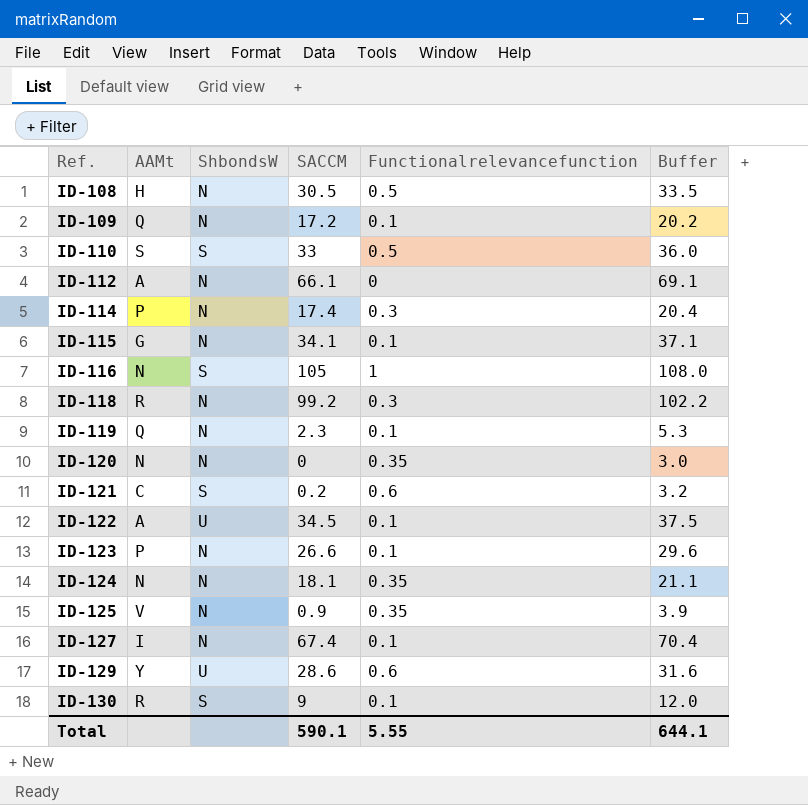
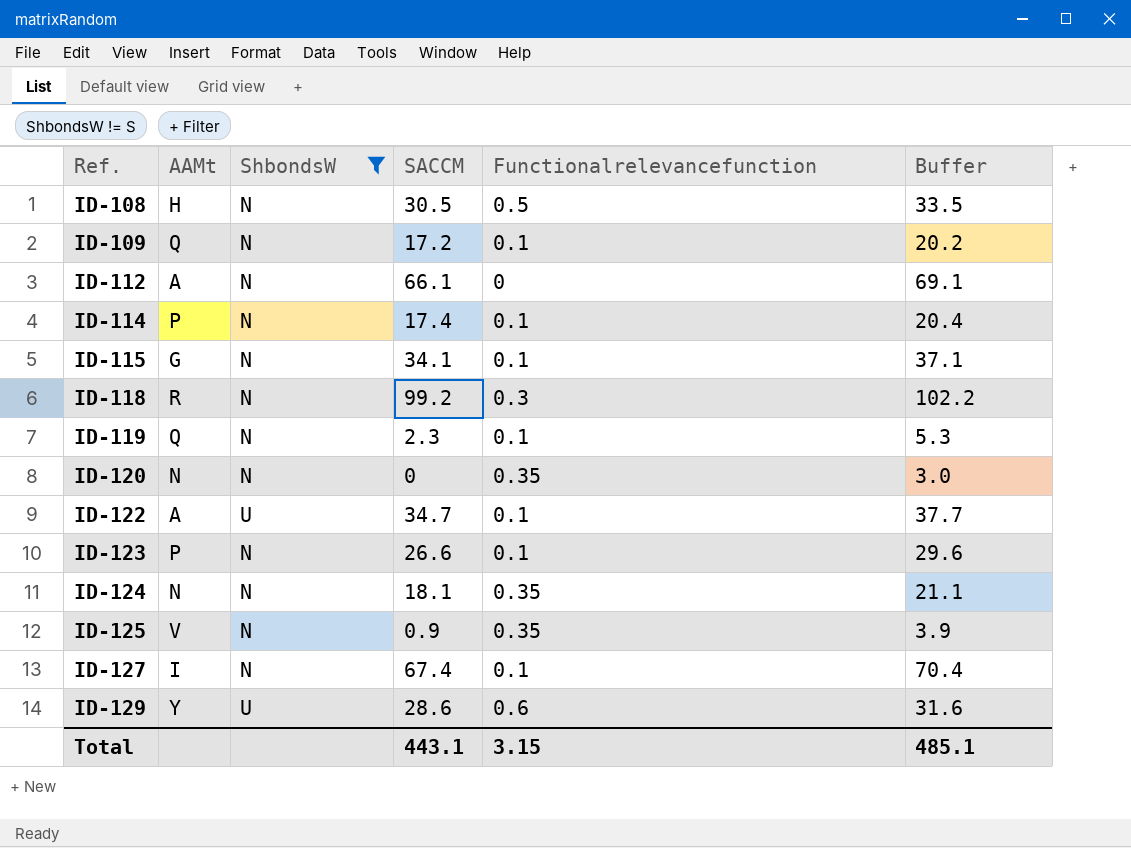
filter: none -> ShbondsW != S
ID-114 | Functionalrelevancefunction: 0.3 -> 0.1
ID-122 | SACCM: 34.5 -> 34.7
ID-122 | Buffer: 37.5 -> 37.7
Total | SACCM: 590.1 -> 443.1
Total | Functionalrelevancefunction: 5.55 -> 3.15
Total | Buffer: 644.1 -> 485.1

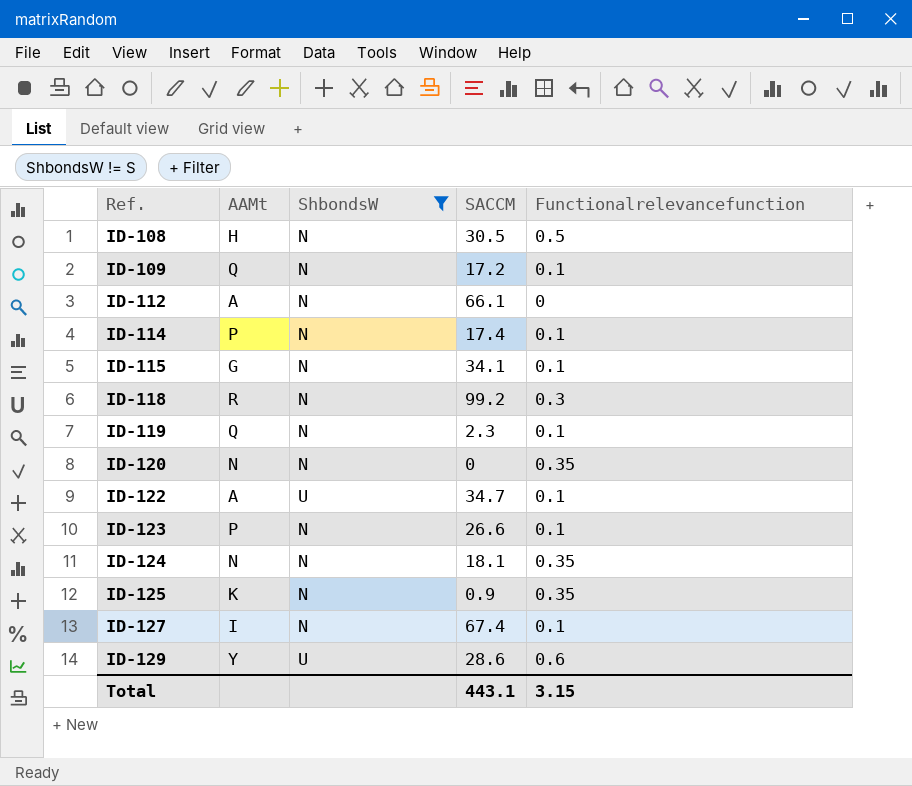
column Buffer | formula: [SACCM] + 3 -> none
ID-125 | AAMt: V -> K

